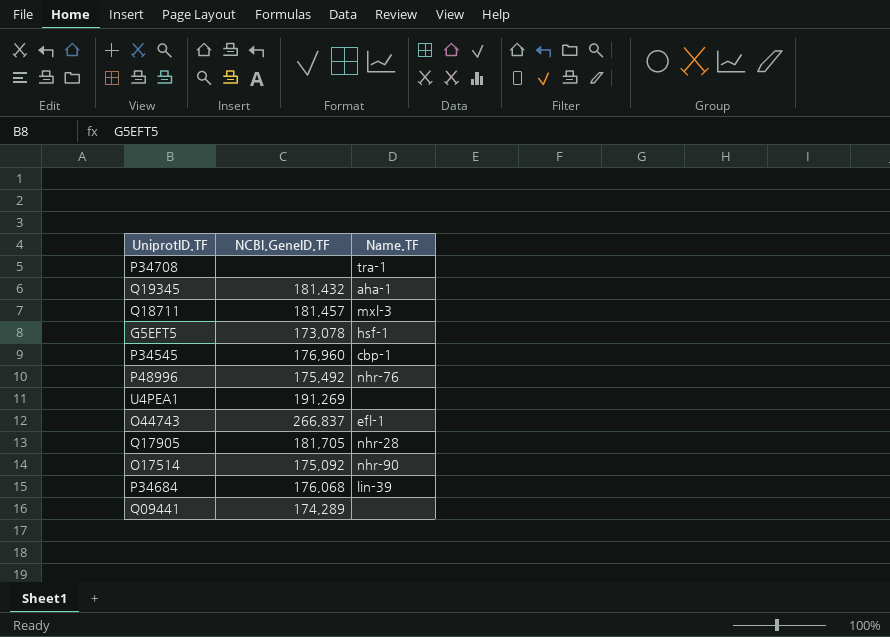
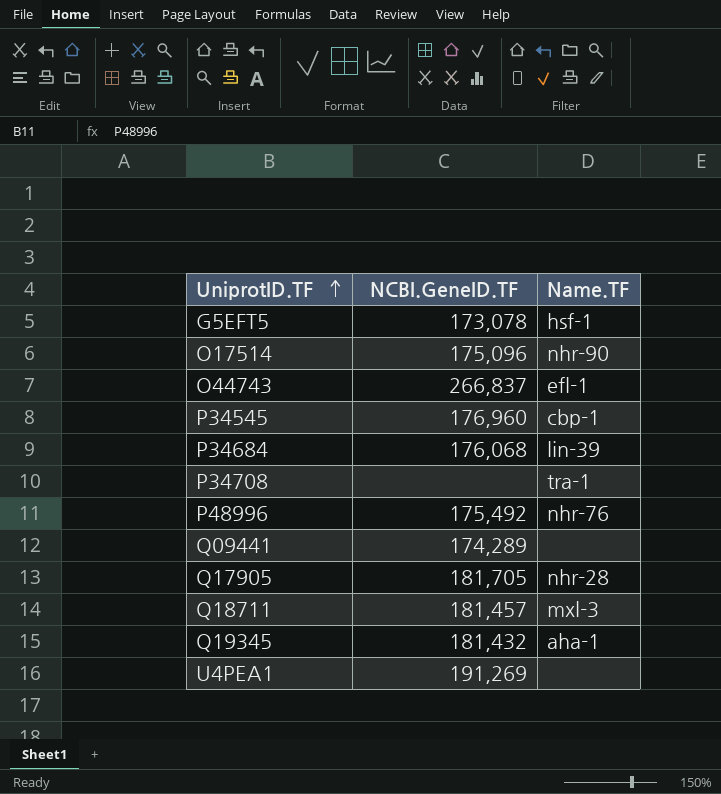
row order: none -> UniprotID.TF ascending
O17514 | NCBI.GeneID.TF: 175,092 -> 175,096

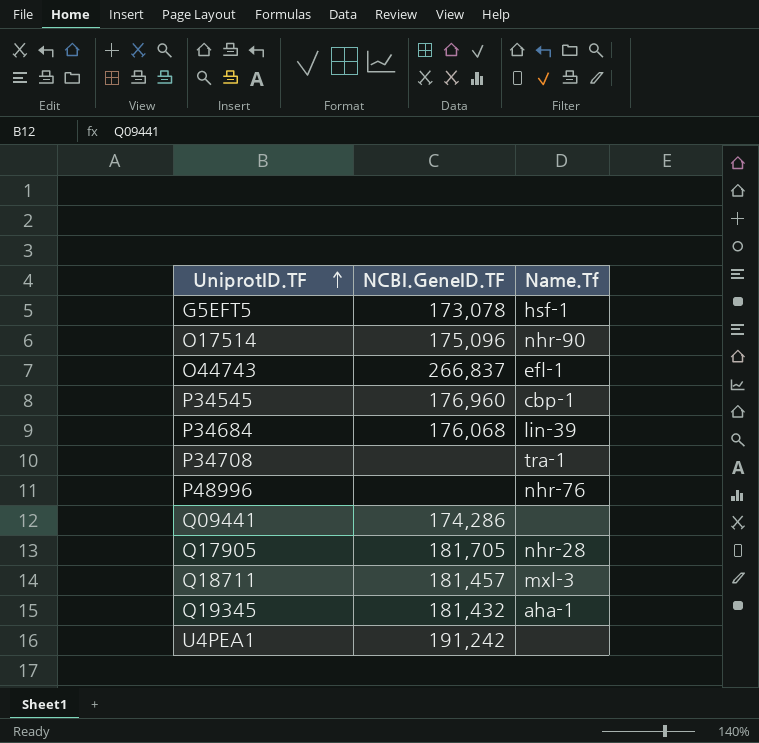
column name: Name.TF -> Name.Tf
P48996 | NCBI.GeneID.TF: 175,492 -> none
Q09441 | NCBI.GeneID.TF: 174,289 -> 174,286
U4PEA1 | NCBI.GeneID.TF: 191,269 -> 191,242

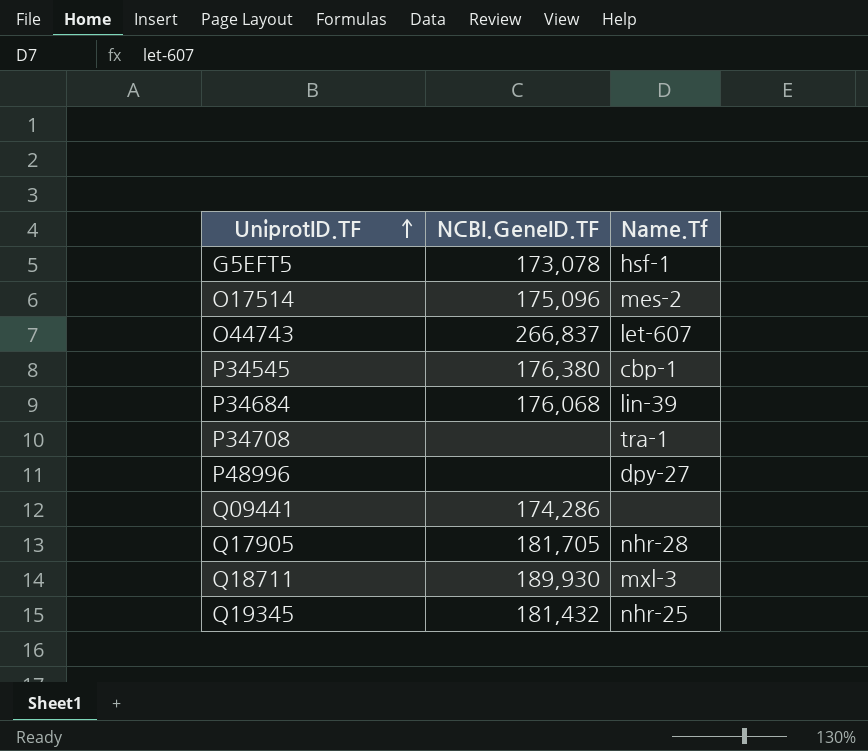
row U4PEA1: 191,242 | none -> none
O17514 | Name.Tf: nhr-90 -> mes-2
O44743 | Name.Tf: efl-1 -> let-607
P34545 | NCBI.GeneID.TF: 176,960 -> 176,380
P48996 | Name.Tf: nhr-76 -> dpy-27
Q18711 | NCBI.GeneID.TF: 181,457 -> 189,930
Q19345 | Name.Tf: aha-1 -> nhr-25

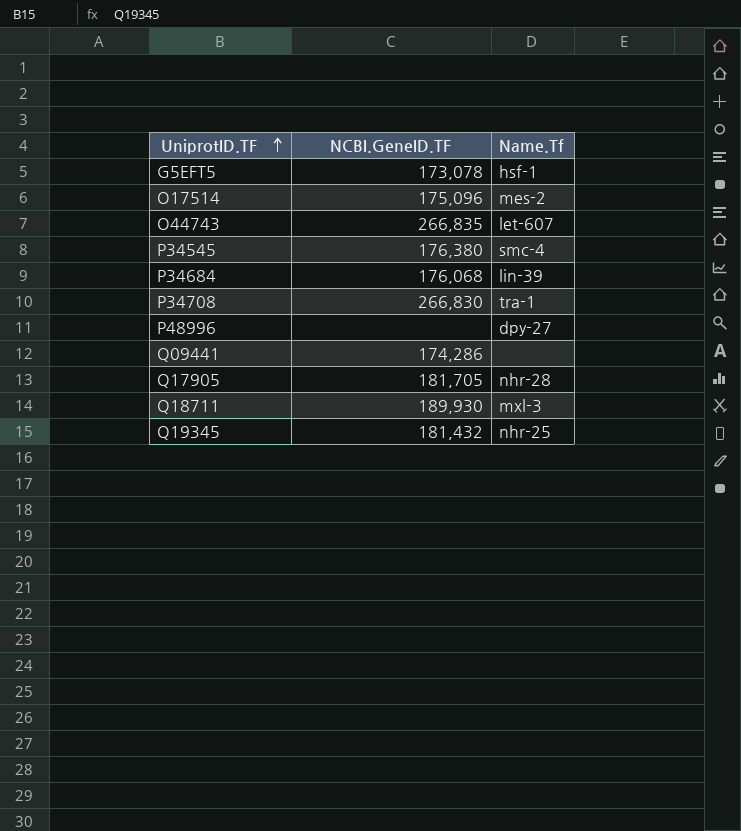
O44743 | NCBI.GeneID.TF: 266,837 -> 266,835
P34545 | Name.Tf: cbp-1 -> smc-4
P34708 | NCBI.GeneID.TF: none -> 266,830

